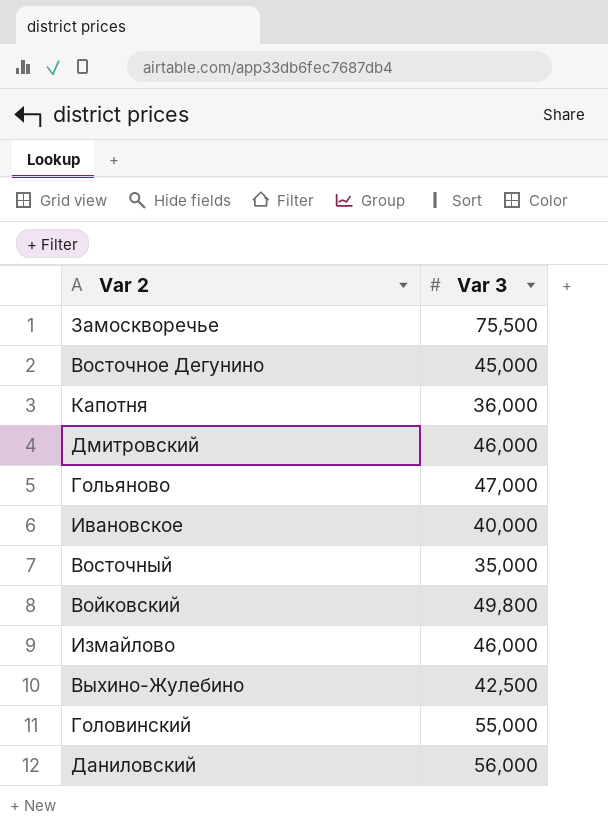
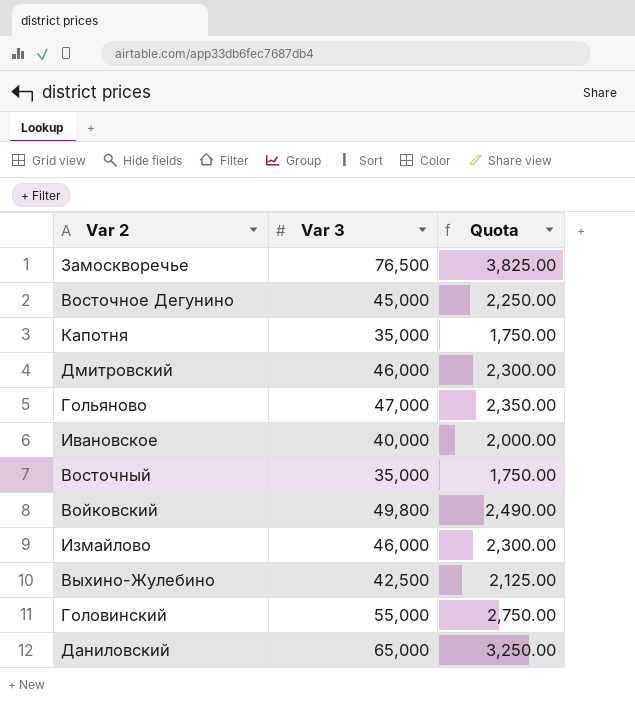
column Quota | formula: none -> [Var 3] * 0.05
Замоскворечье | Var 3: 75,500 -> 76,500
Капотня | Var 3: 36,000 -> 35,000
Даниловский | Var 3: 56,000 -> 65,000

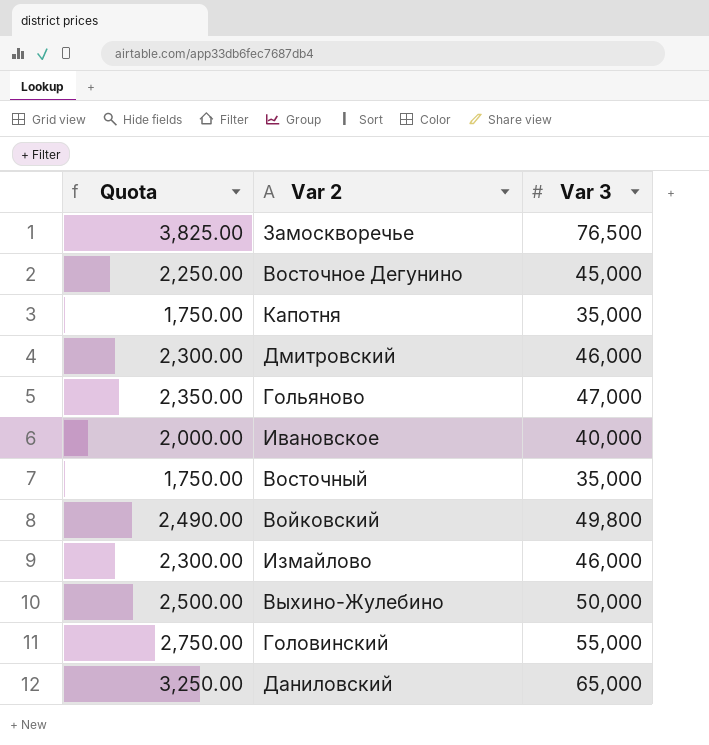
column Quota | position: 3 -> 1
Выхино-Жулебино | Quota: 2,125.00 -> 2,500.00
Выхино-Жулебино | Var 3: 42,500 -> 50,000

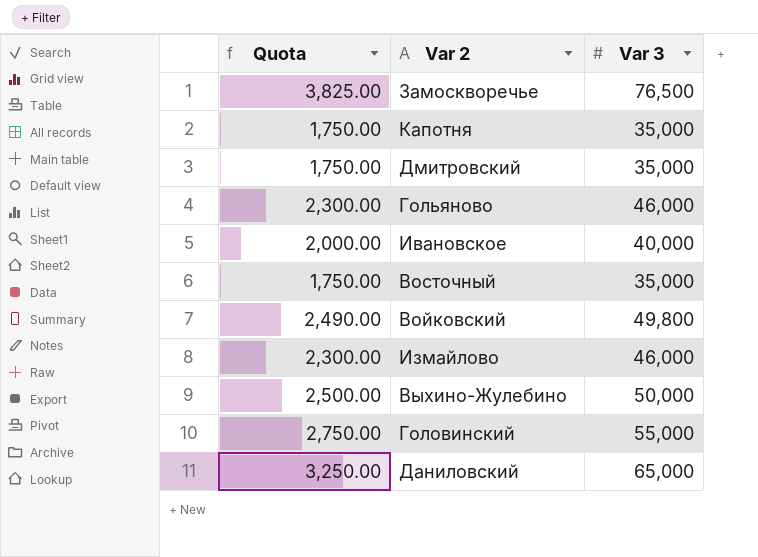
row Восточное Дегунино: 2,250.00 | 45,000 -> none
Дмитровский | Quota: 2,300.00 -> 1,750.00
Дмитровский | Var 3: 46,000 -> 35,000
Гольяново | Quota: 2,350.00 -> 2,300.00
Гольяново | Var 3: 47,000 -> 46,000

